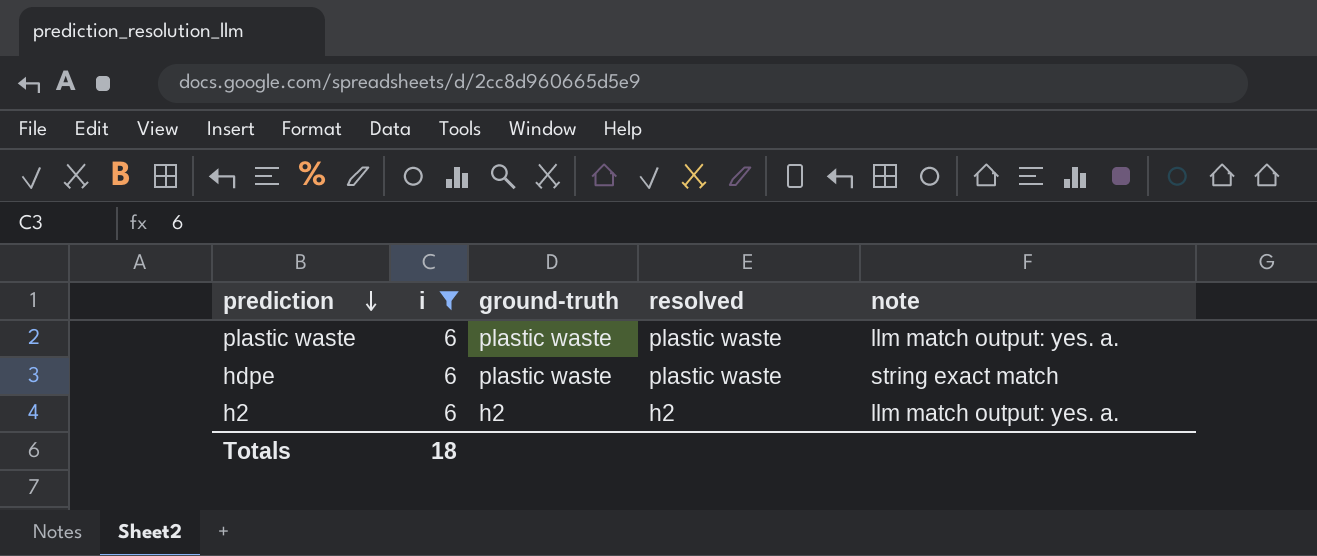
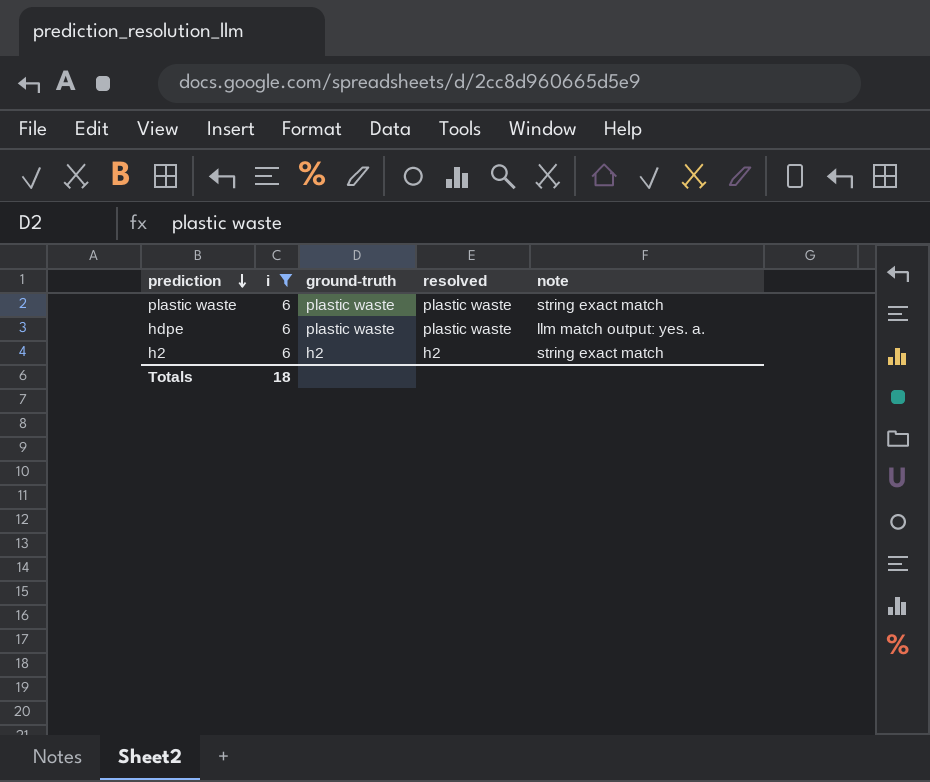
plastic waste | note: llm match output: yes. a. -> string exact match
hdpe | note: string exact match -> llm match output: yes. a.
h2 | note: llm match output: yes. a. -> string exact match

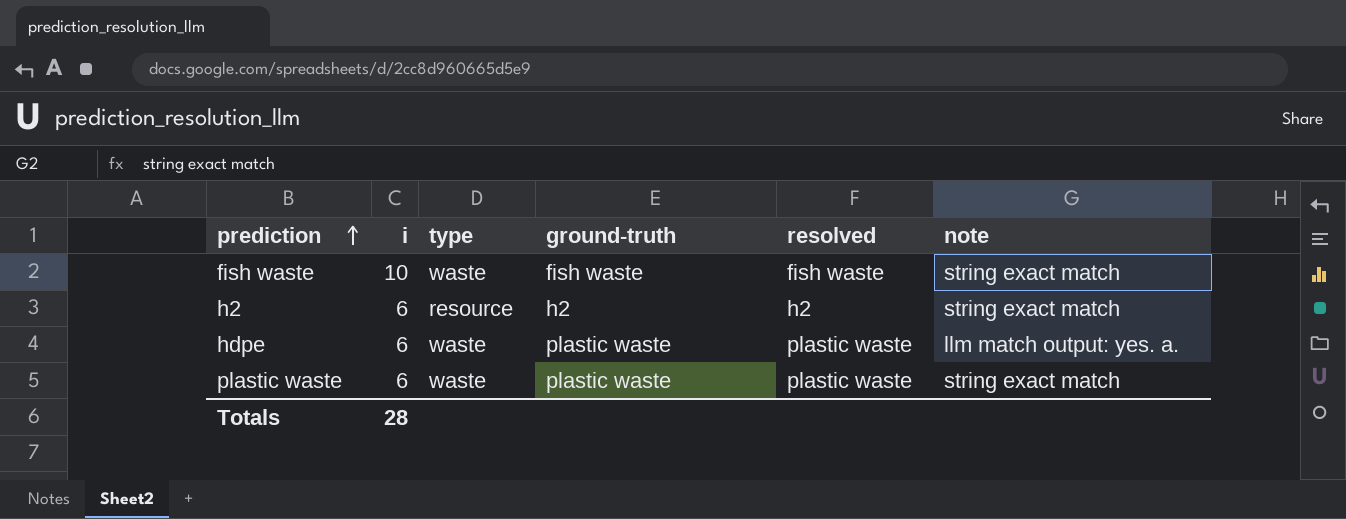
filter: i = 6 -> none
row order: prediction descending -> prediction ascending
column type | position: none -> 3
Totals | i: 18 -> 28

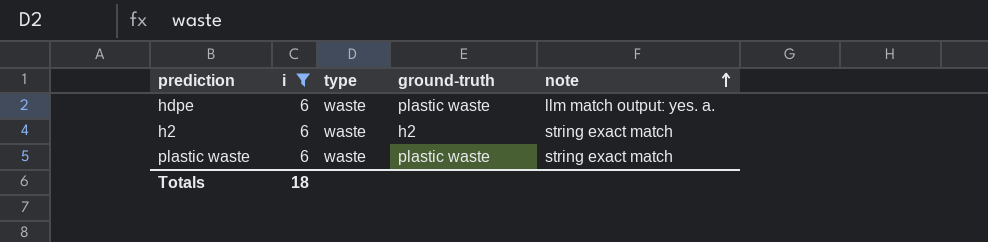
filter: none -> i = 6
row order: prediction ascending -> note ascending
column resolved | position: 5 -> none
h2 | type: resource -> waste
Totals | i: 28 -> 18

